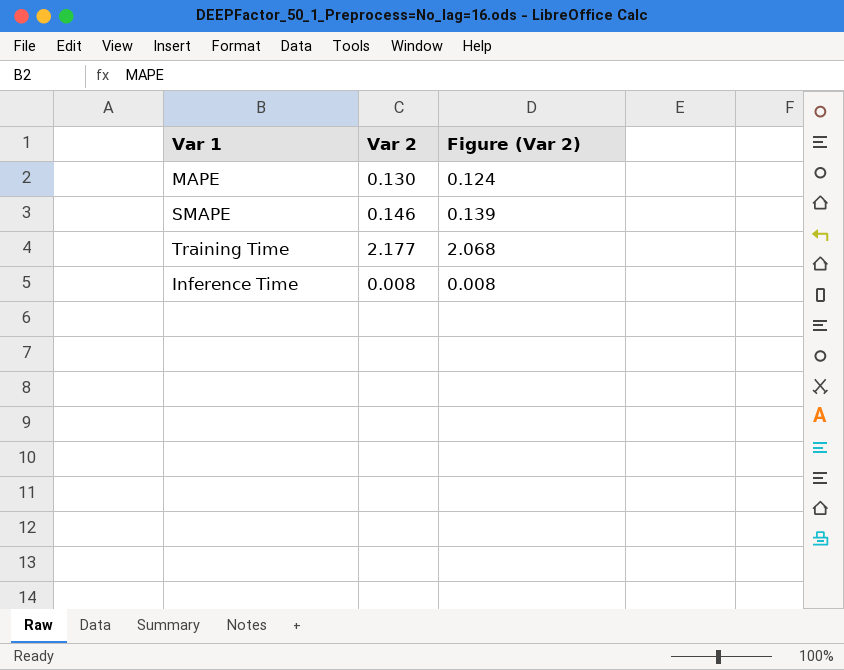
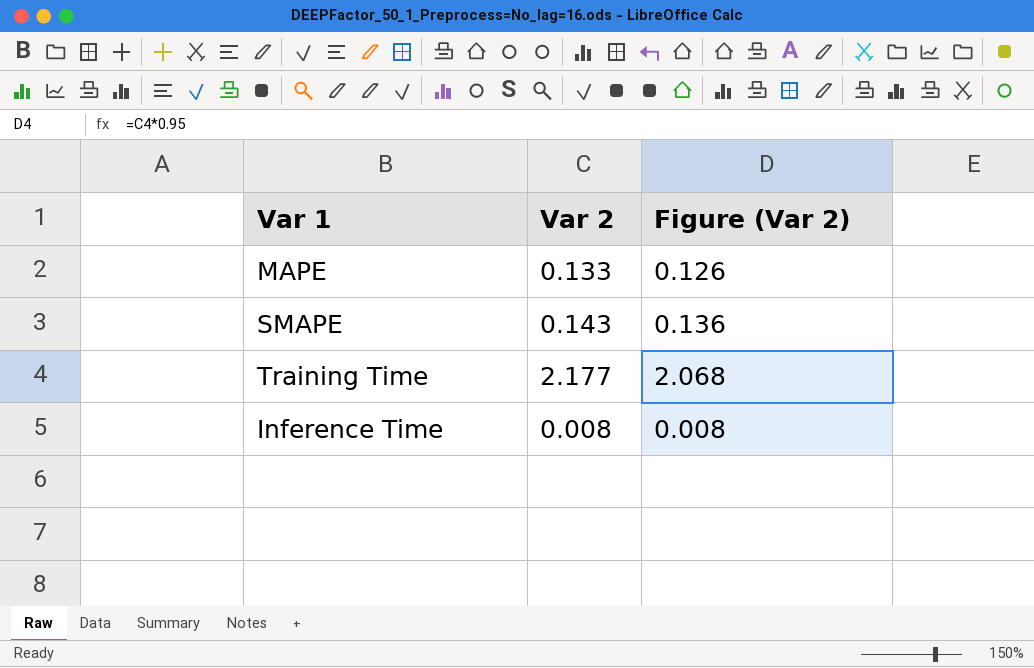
MAPE | Var 2: 0.130 -> 0.133
MAPE | Figure (Var 2): 0.124 -> 0.126
SMAPE | Var 2: 0.146 -> 0.143
SMAPE | Figure (Var 2): 0.139 -> 0.136

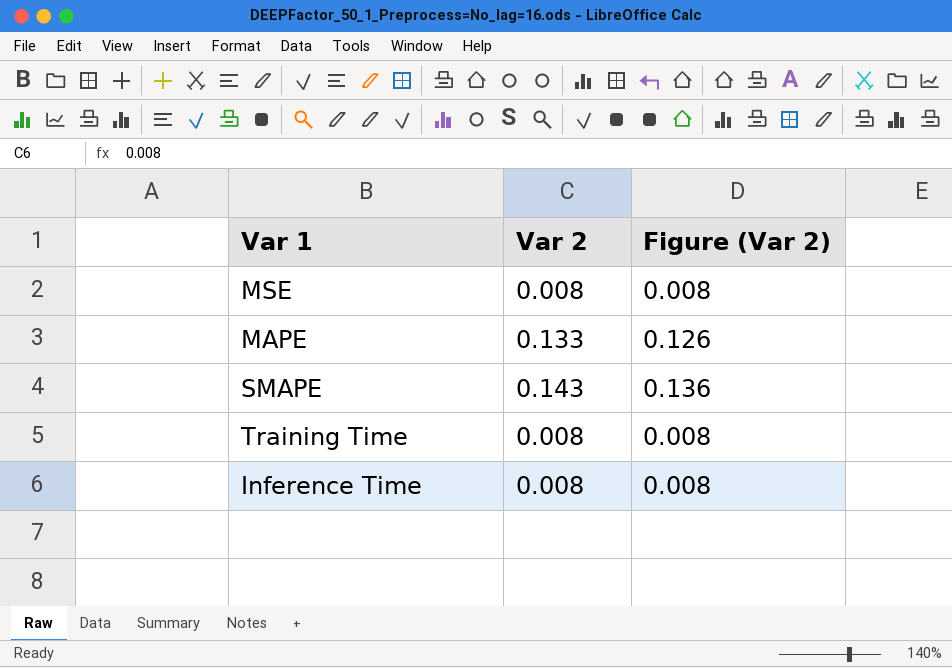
row MSE: none -> 0.008 | 0.008
Training Time | Var 2: 2.177 -> 0.008
Training Time | Figure (Var 2): 2.068 -> 0.008

